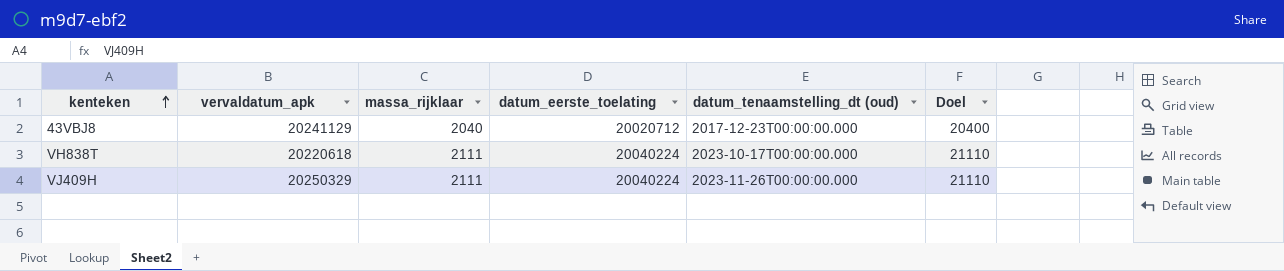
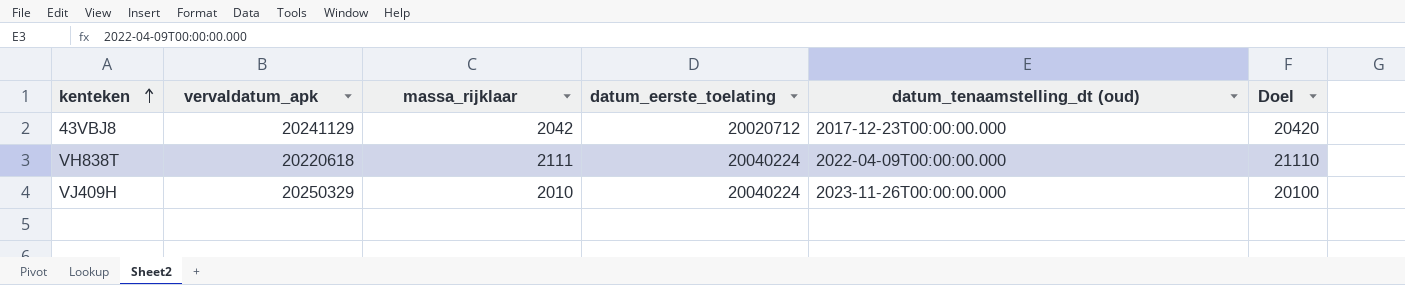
43VBJ8 | massa_rijklaar: 2040 -> 2042
43VBJ8 | Doel: 20400 -> 20420
VH838T | datum_tenaamstelling_dt (oud): 2023-10-17T00:00:00.000 -> 2022-04-09T00:00:00.000
VJ409H | massa_rijklaar: 2111 -> 2010
VJ409H | Doel: 21110 -> 20100

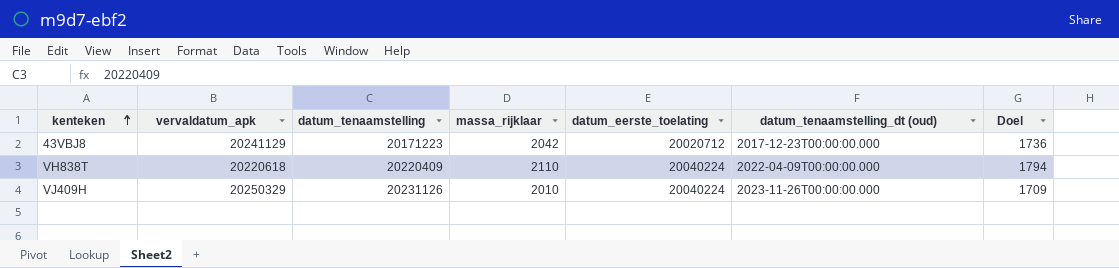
column datum_tenaamstelling | position: none -> 3
column Doel | formula: [massa_rijklaar] * 10 -> [massa_rijklaar] * 0,85
VH838T | massa_rijklaar: 2111 -> 2110

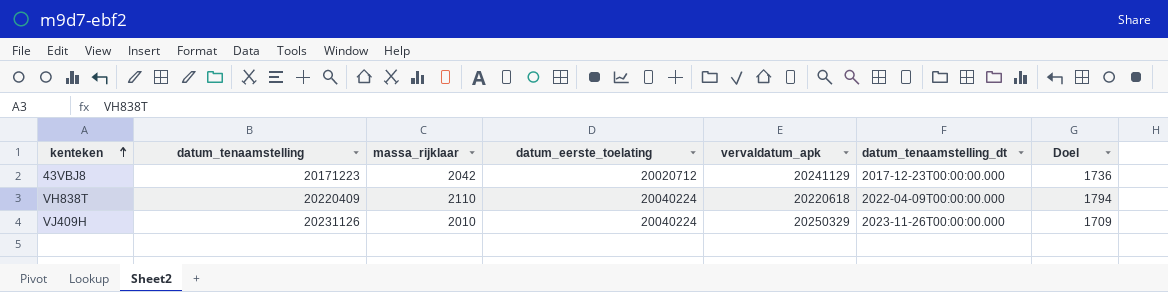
column vervaldatum_apk | position: 2 -> 5
column name: datum_tenaamstelling_dt (oud) -> datum_tenaamstelling_dt

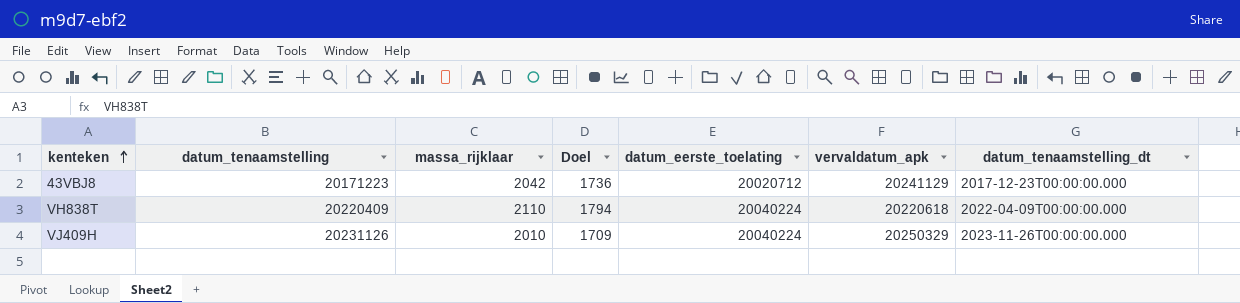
column Doel | position: 7 -> 4

